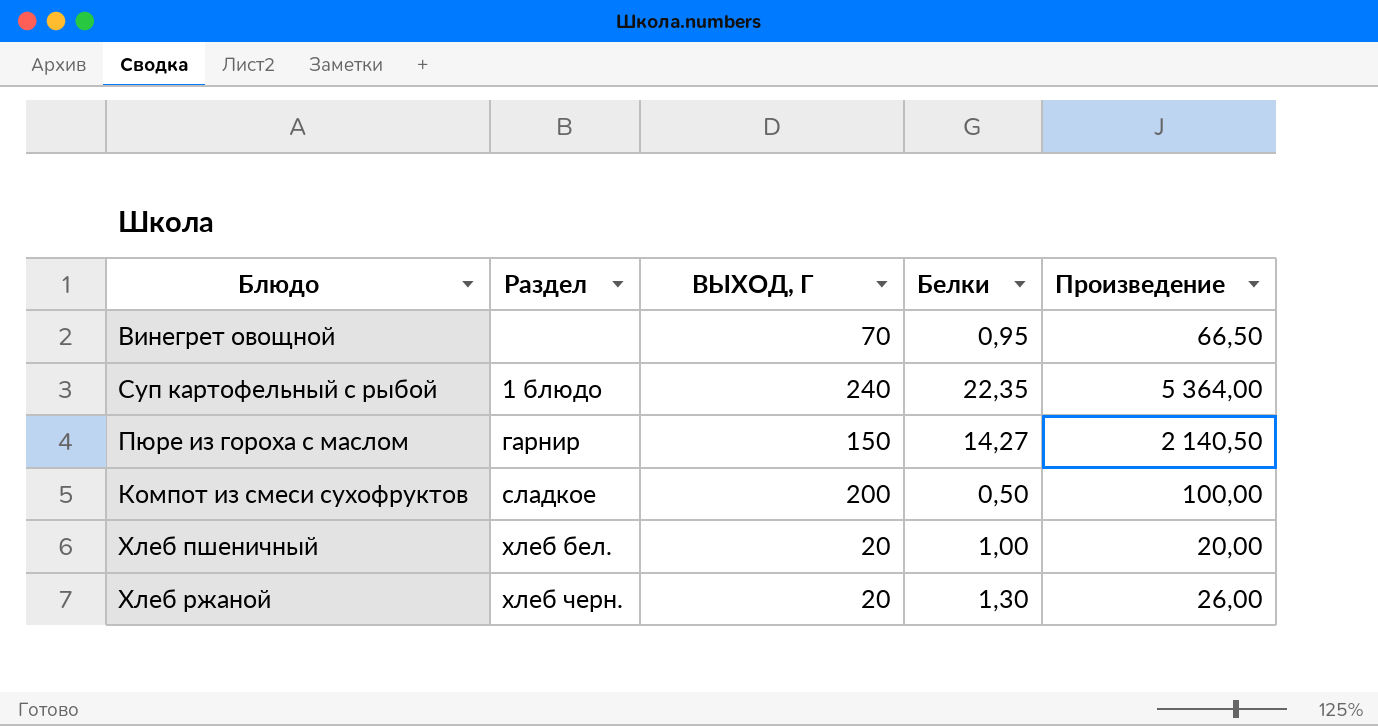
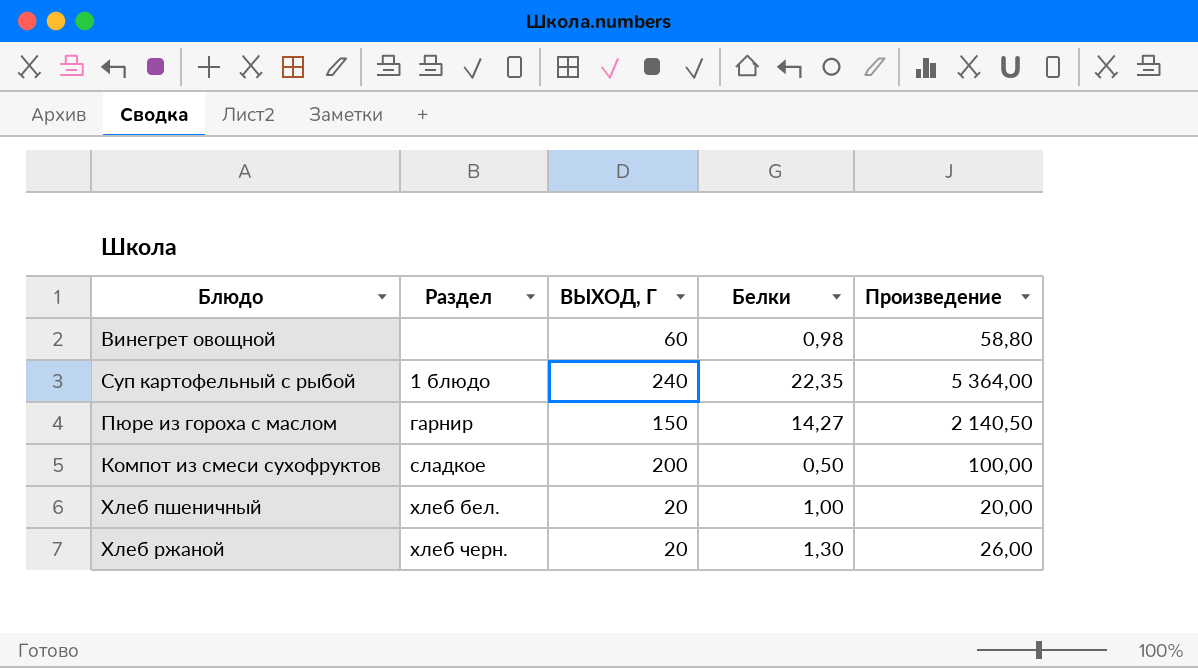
Винегрет овощной | ВЫХОД, Г: 70 -> 60
Винегрет овощной | Белки: 0,95 -> 0,98
Винегрет овощной | Произведение: 66,50 -> 58,80

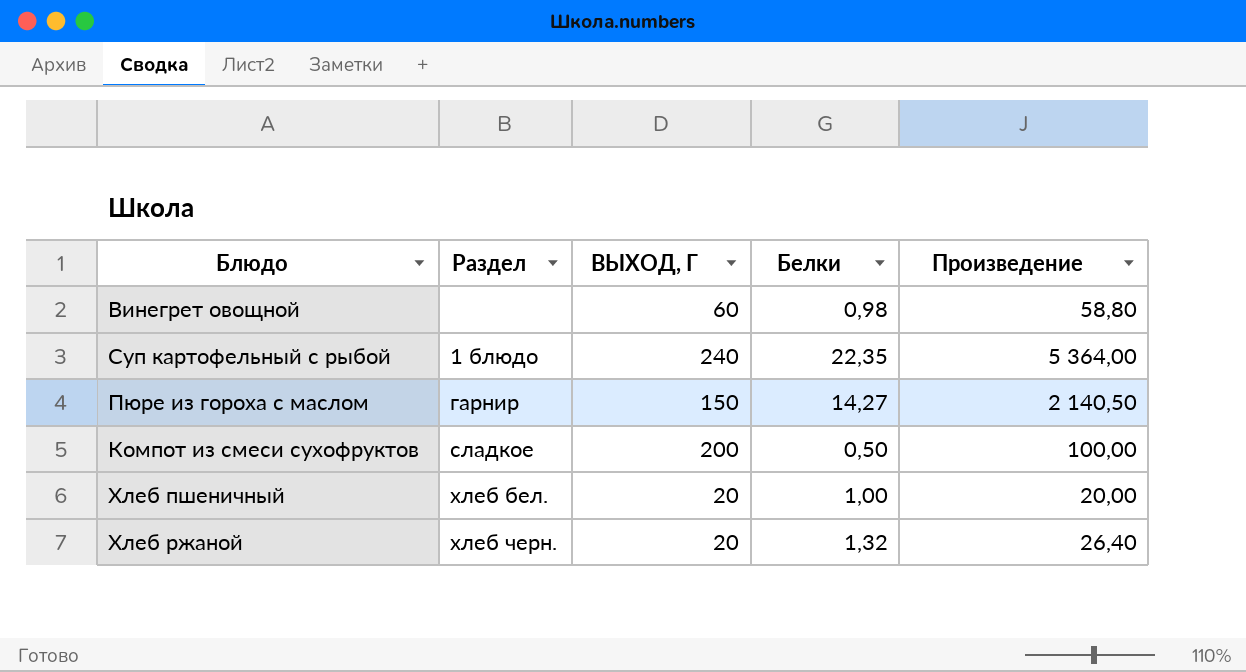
Хлеб ржаной | Белки: 1,30 -> 1,32
Хлеб ржаной | Произведение: 26,00 -> 26,40

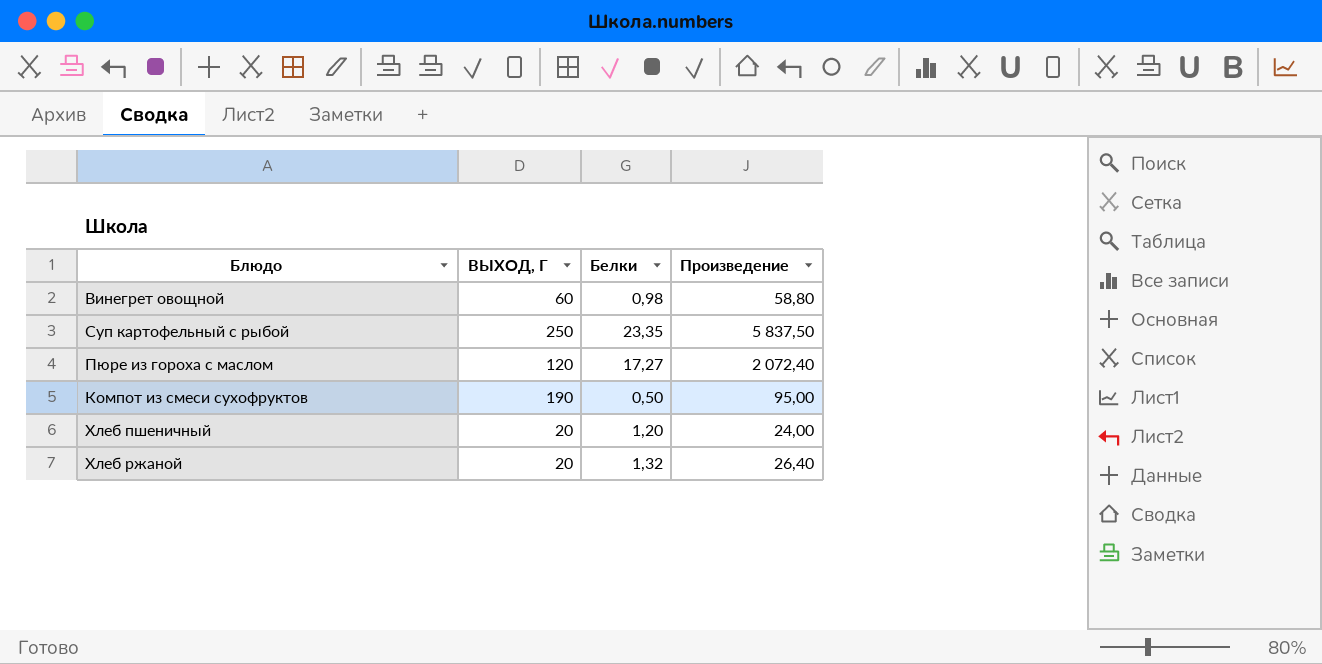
column Раздел | position: 2 -> none
Суп картофельный с рыбой | ВЫХОД, Г: 240 -> 250
Суп картофельный с рыбой | Белки: 22,35 -> 23,35
Суп картофельный с рыбой | Произведение: 5 364,00 -> 5 837,50
Пюре из гороха с маслом | ВЫХОД, Г: 150 -> 120
Пюре из гороха с маслом | Белки: 14,27 -> 17,27
Пюре из гороха с маслом | Произведение: 2 140,50 -> 2 072,40
Компот из смеси сухофруктов | ВЫХОД, Г: 200 -> 190
Компот из смеси сухофруктов | Произведение: 100,00 -> 95,00
Хлеб пшеничный | Белки: 1,00 -> 1,20
Хлеб пшеничный | Произведение: 20,00 -> 24,00

